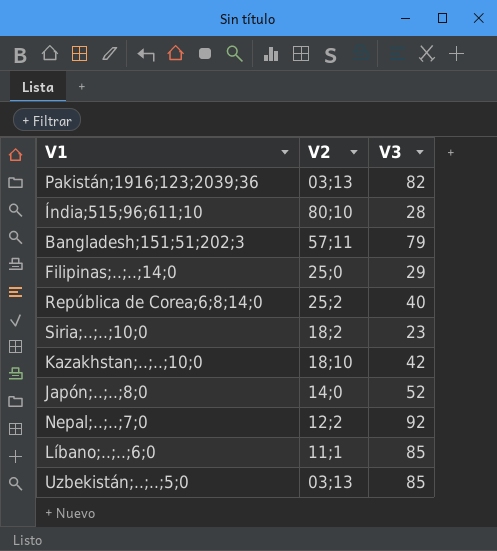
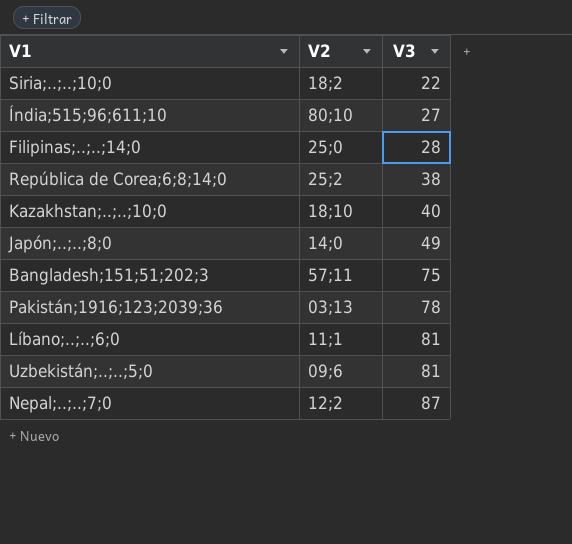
row order: none -> V3 ascending
Siria;..;..;10;0 | V3: 23 -> 22
Índia;515;96;611;10 | V3: 28 -> 27
Filipinas;..;..;14;0 | V3: 29 -> 28
República de Corea;6;8;14;0 | V3: 40 -> 38
Kazakhstan;..;..;10;0 | V3: 42 -> 40
Japón;..;..;8;0 | V3: 52 -> 49
Bangladesh;151;51;202;3 | V3: 79 -> 75
Pakistán;1916;123;2039;36 | V3: 82 -> 78
Líbano;..;..;6;0 | V3: 85 -> 81
Uzbekistán;..;..;5;0 | V2: 03;13 -> 09;6
Uzbekistán;..;..;5;0 | V3: 85 -> 81
Nepal;..;..;7;0 | V3: 92 -> 87

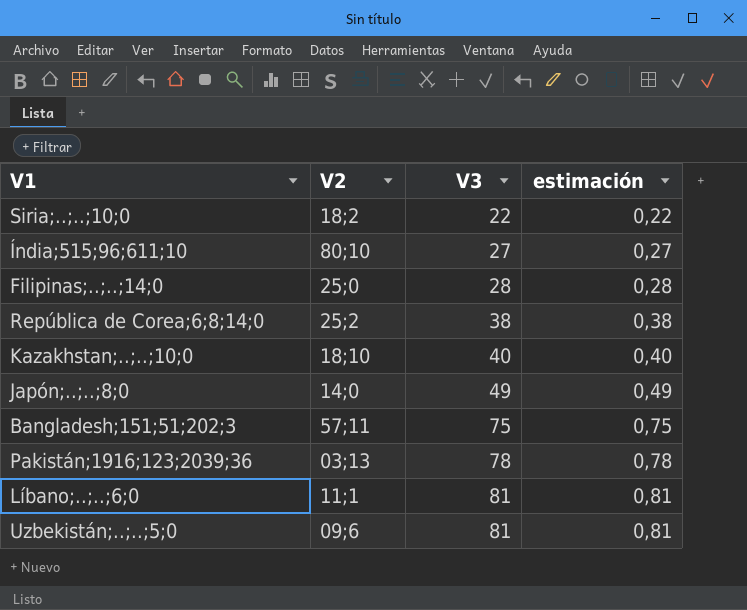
column estimación | formula: none -> [V3] * 0,01
row Nepal;..;..;7;0: 12;2 | 87 -> none

